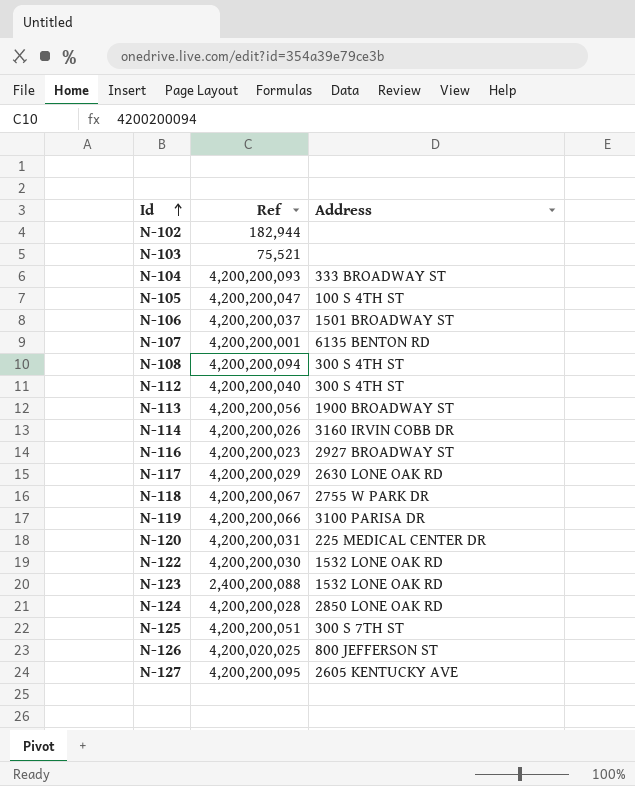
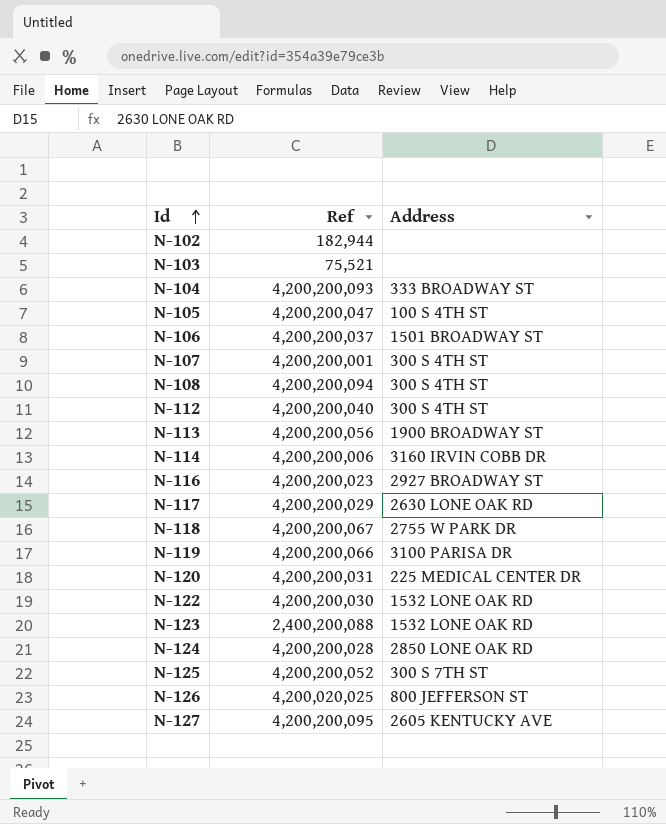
N-107 | Address: 6135 BENTON RD -> 300 S 4TH ST
N-114 | Ref: 4,200,200,026 -> 4,200,200,006
N-125 | Ref: 4,200,200,051 -> 4,200,200,052

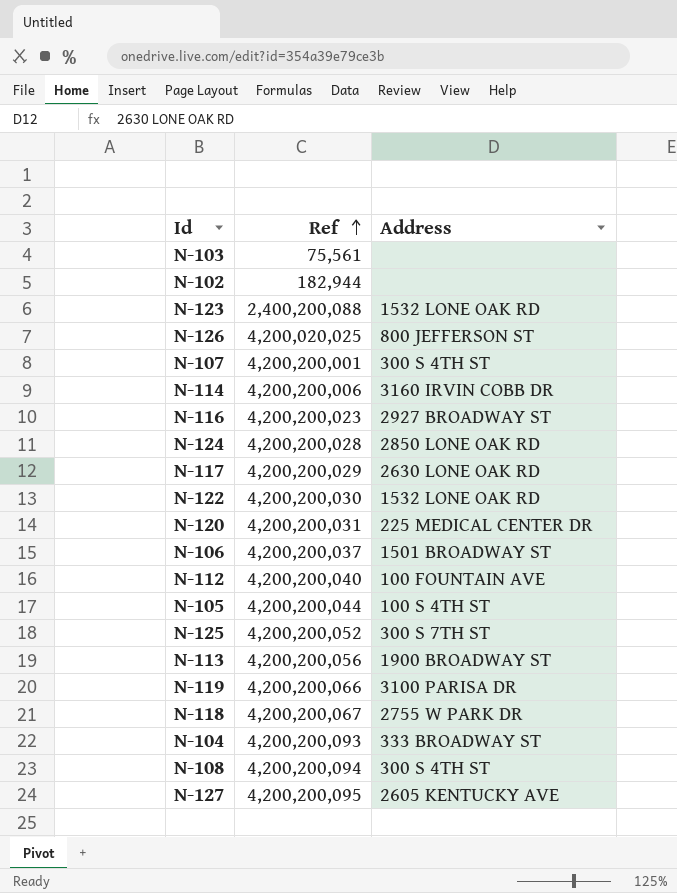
row order: Id ascending -> Ref ascending
N-103 | Ref: 75,521 -> 75,561
N-112 | Address: 300 S 4TH ST -> 100 FOUNTAIN AVE
N-105 | Ref: 4,200,200,047 -> 4,200,200,044

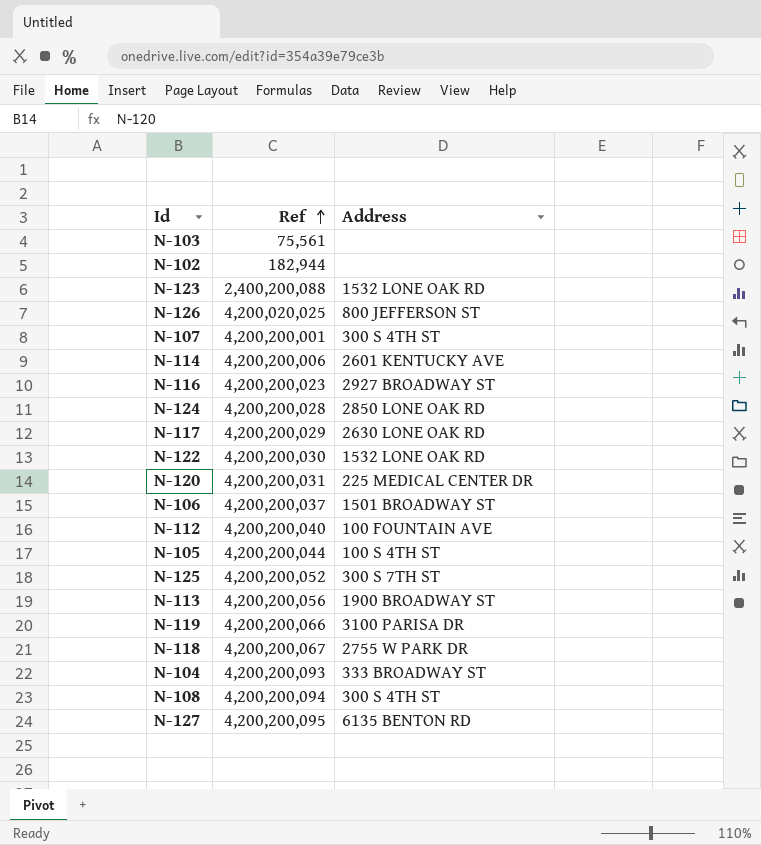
N-114 | Address: 3160 IRVIN COBB DR -> 2601 KENTUCKY AVE
N-127 | Address: 2605 KENTUCKY AVE -> 6135 BENTON RD

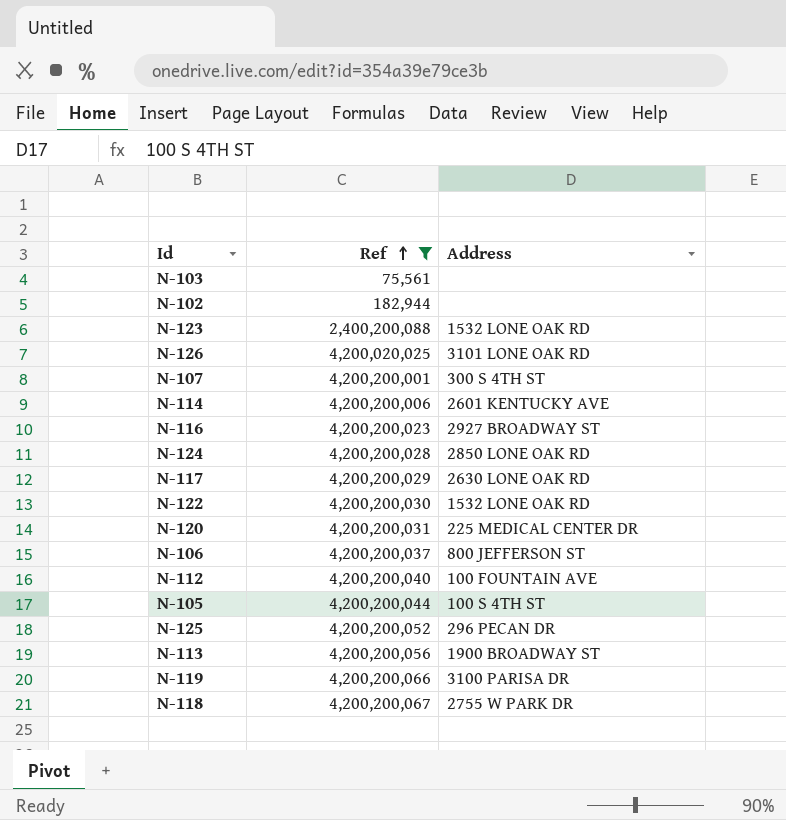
filter: none -> Ref <= 4,200,200,067
N-126 | Address: 800 JEFFERSON ST -> 3101 LONE OAK RD
N-106 | Address: 1501 BROADWAY ST -> 800 JEFFERSON ST
N-125 | Address: 300 S 7TH ST -> 296 PECAN DR

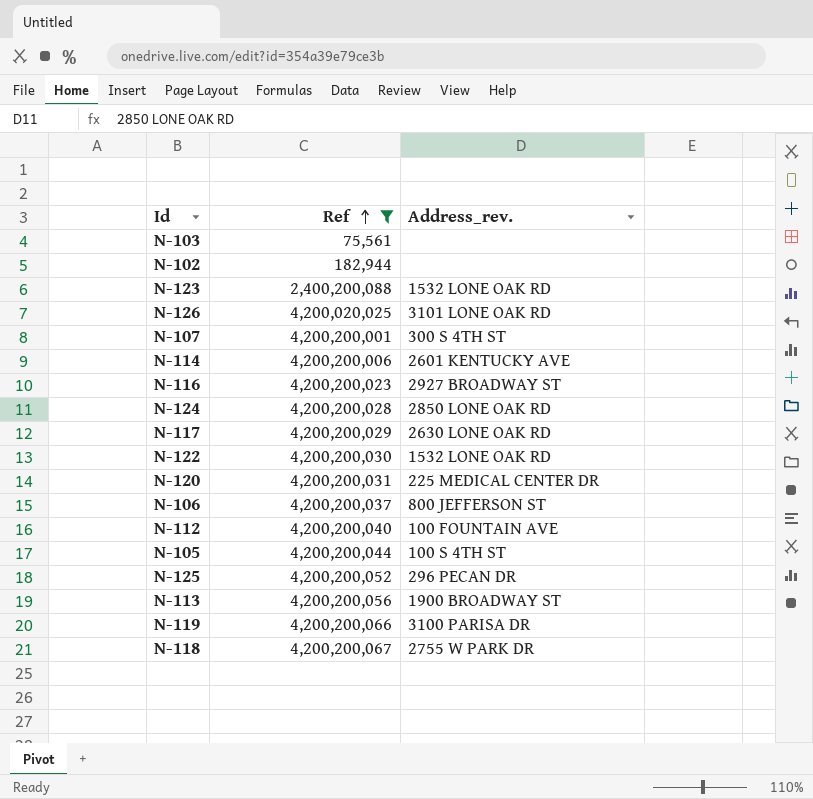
column name: Address -> Address_rev.

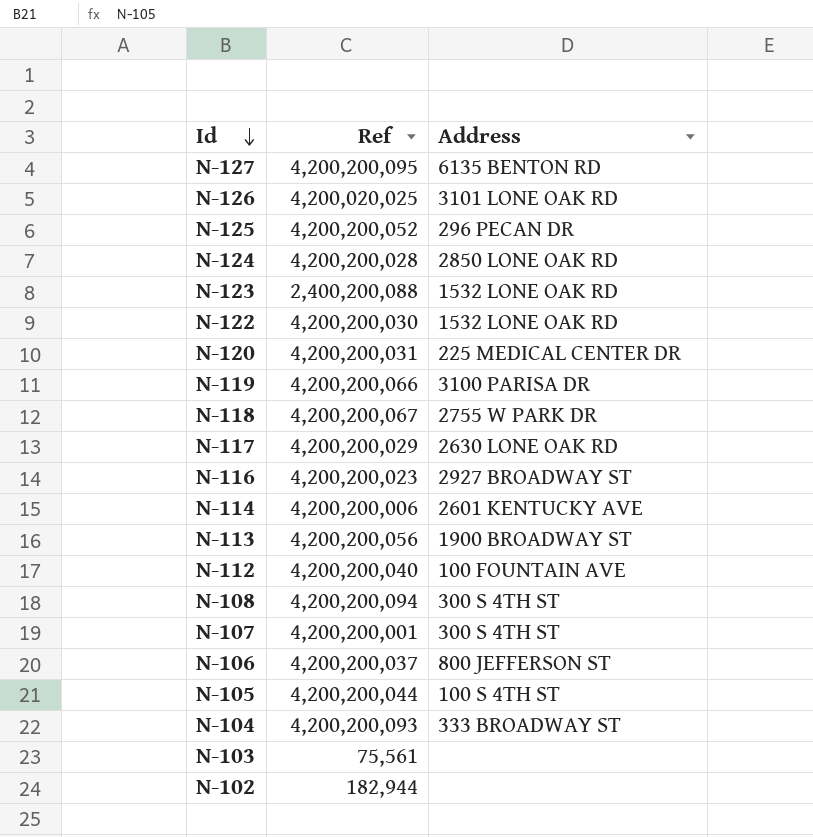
filter: Ref <= 4,200,200,067 -> none
row order: Ref ascending -> Id descending
column name: Address_rev. -> Address

